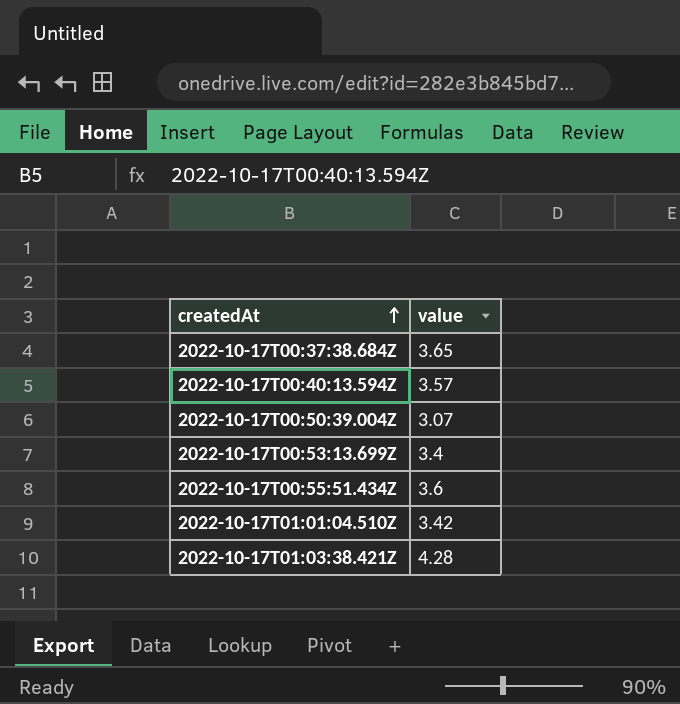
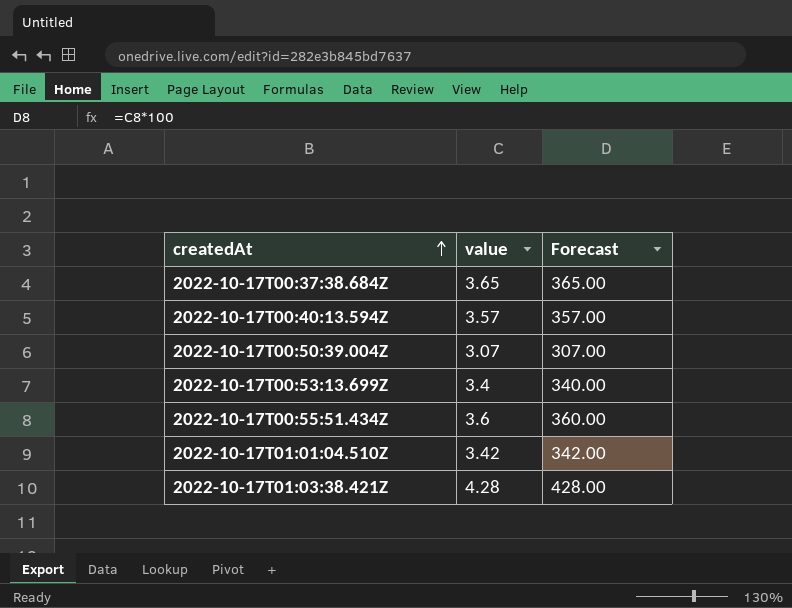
column Forecast | formula: none -> [value] * 100

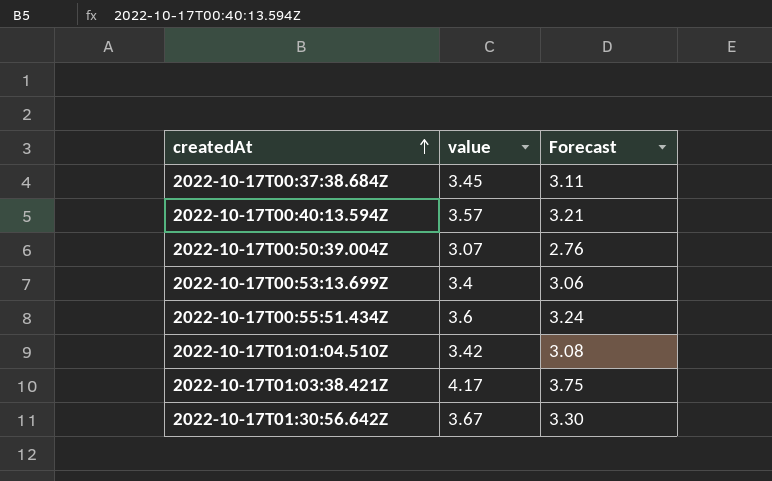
column Forecast | formula: [value] * 100 -> [value] * 0.9
2022-10-17T00:37:38.684Z | value: 3.65 -> 3.45
2022-10-17T01:03:38.421Z | value: 4.28 -> 4.17
row 2022-10-17T01:30:56.642Z: none -> 3.67 | 3.30

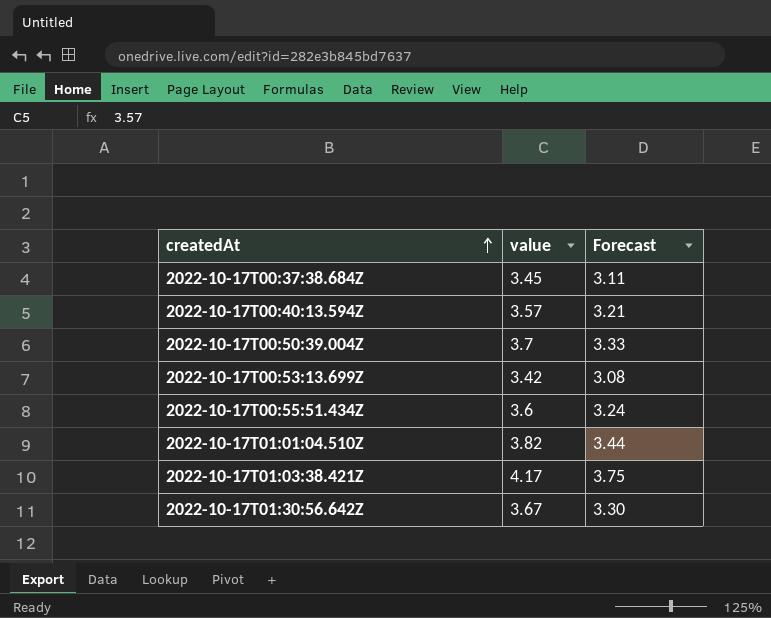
2022-10-17T00:50:39.004Z | value: 3.07 -> 3.7
2022-10-17T00:50:39.004Z | Forecast: 2.76 -> 3.33
2022-10-17T00:53:13.699Z | value: 3.4 -> 3.42
2022-10-17T00:53:13.699Z | Forecast: 3.06 -> 3.08
2022-10-17T01:01:04.510Z | value: 3.42 -> 3.82
2022-10-17T01:01:04.510Z | Forecast: 3.08 -> 3.44

